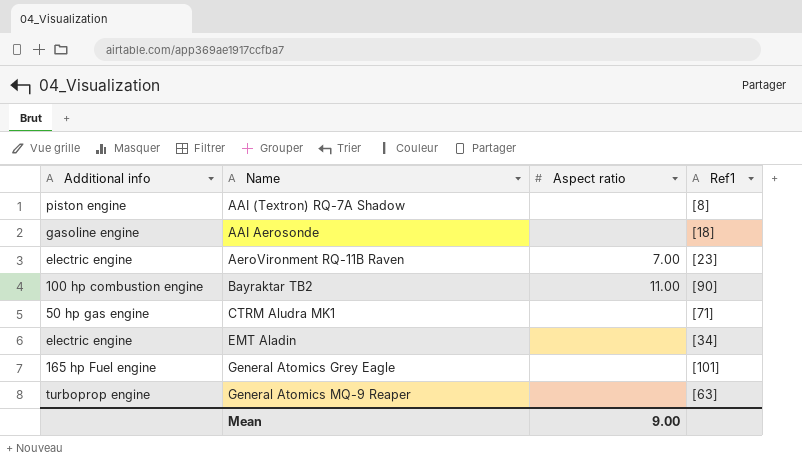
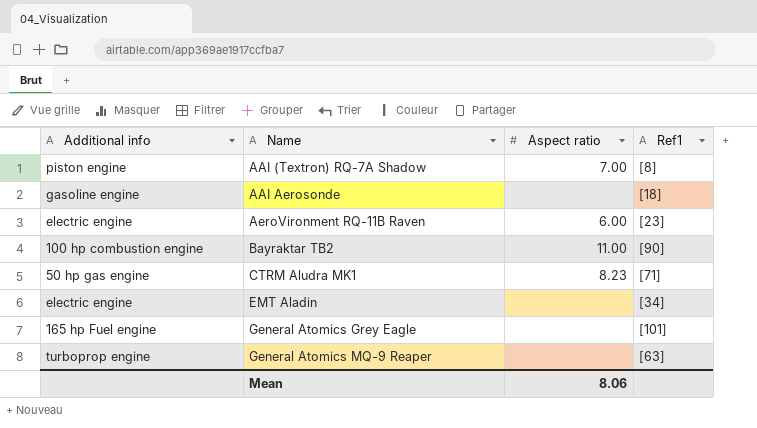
AAI (Textron) RQ-7A Shadow | Aspect ratio: none -> 7.00
AeroVironment RQ-11B Raven | Aspect ratio: 7.00 -> 6.00
CTRM Aludra MK1 | Aspect ratio: none -> 8.23
Mean | Aspect ratio: 9.00 -> 8.06

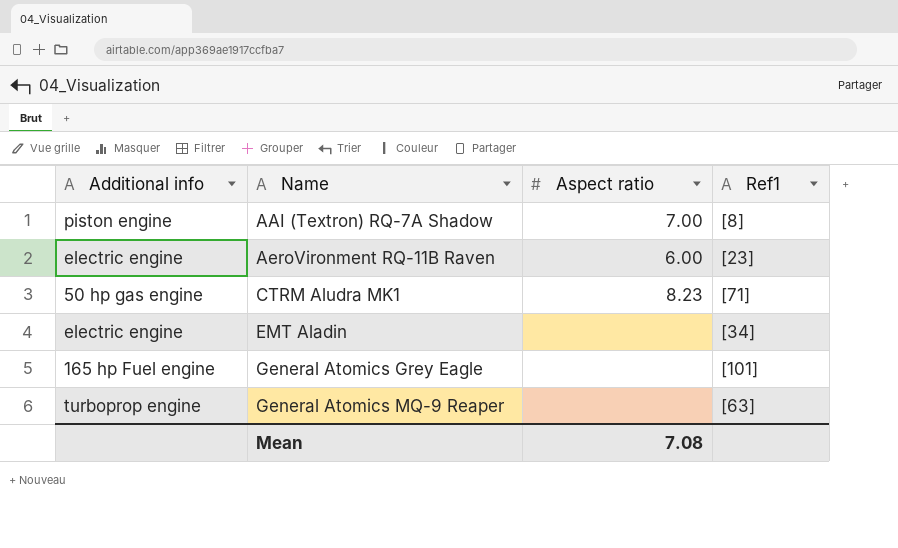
row AAI Aerosonde: gasoline engine | none | [18] -> none
row Bayraktar TB2: 100 hp combustion engine | 11.00 | [90] -> none
Mean | Aspect ratio: 8.06 -> 7.08

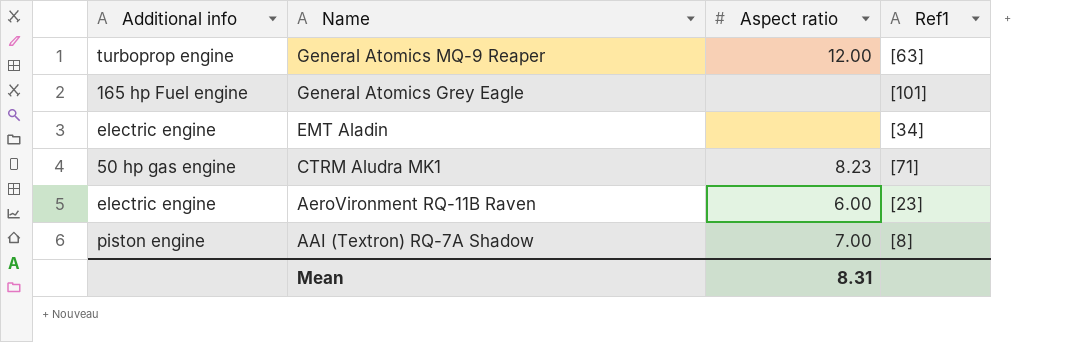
row order: Name ascending -> Name descending
General Atomics MQ-9 Reaper | Aspect ratio: none -> 12.00
Mean | Aspect ratio: 7.08 -> 8.31

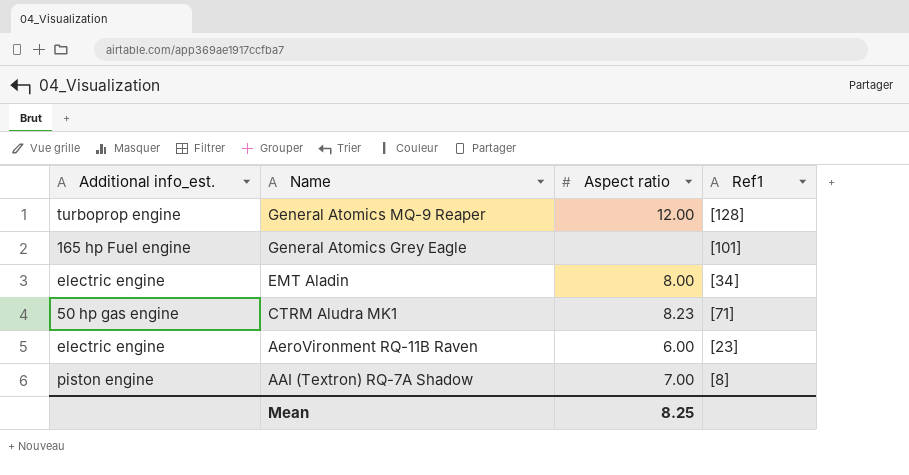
column name: Additional info -> Additional info_est.
General Atomics MQ-9 Reaper | Ref1: [63] -> [128]
EMT Aladin | Aspect ratio: none -> 8.00
Mean | Aspect ratio: 8.31 -> 8.25

